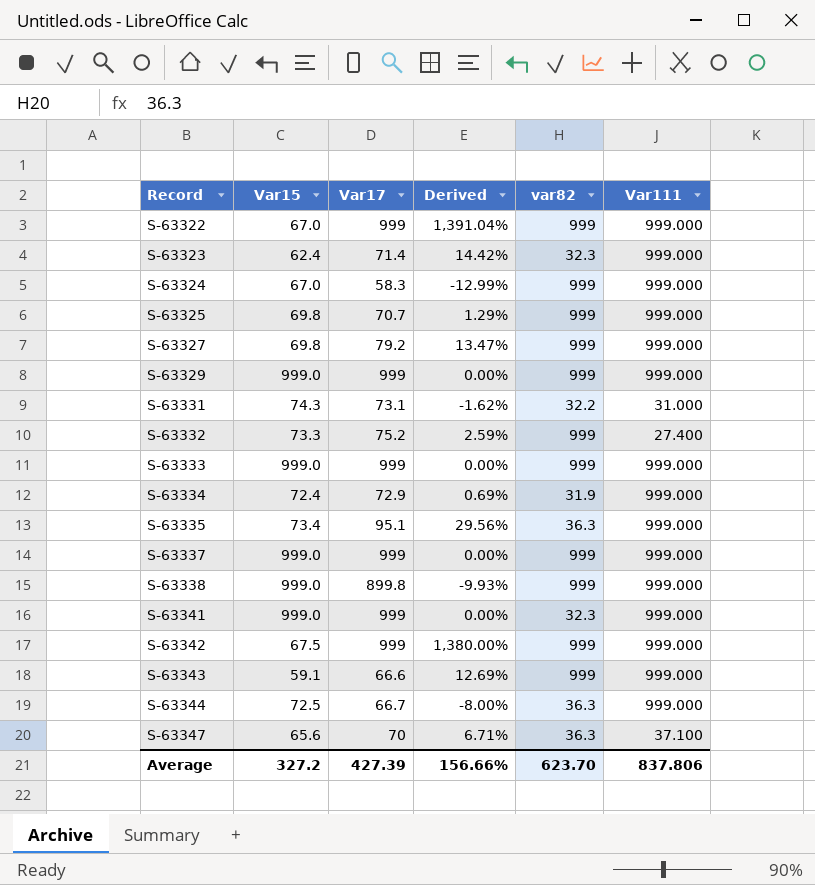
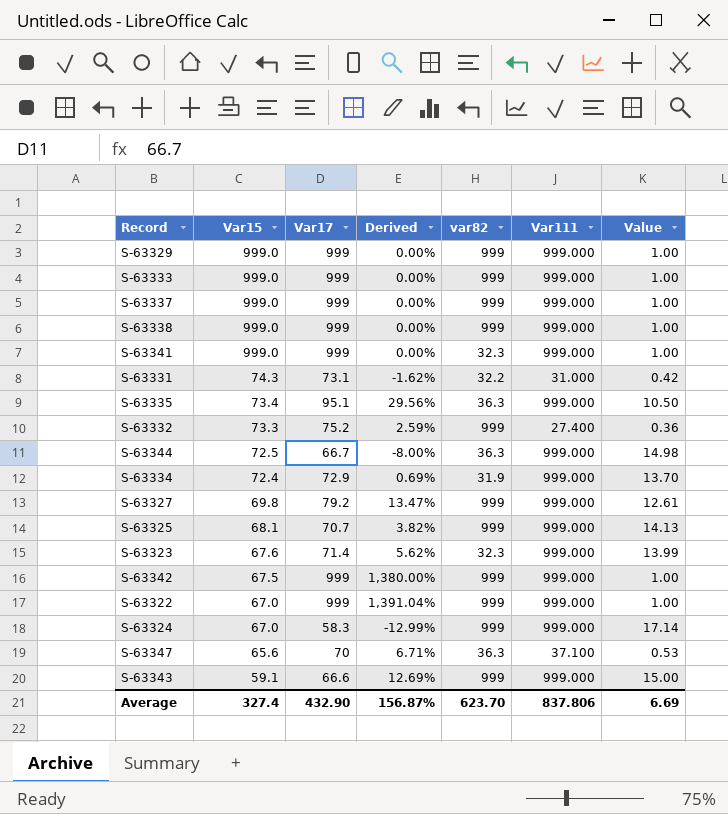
row order: Record ascending -> Var15 descending
column Value | formula: none -> [Var111] / [Var17]
S-63338 | Var17: 899.8 -> 999
S-63338 | Derived: -9.93% -> 0.00%
S-63325 | Var15: 69.8 -> 68.1
S-63325 | Derived: 1.29% -> 3.82%
S-63323 | Var15: 62.4 -> 67.6
S-63323 | Derived: 14.42% -> 5.62%
Average | Var15: 327.2 -> 327.4
Average | Var17: 427.39 -> 432.90
Average | Derived: 156.66% -> 156.87%

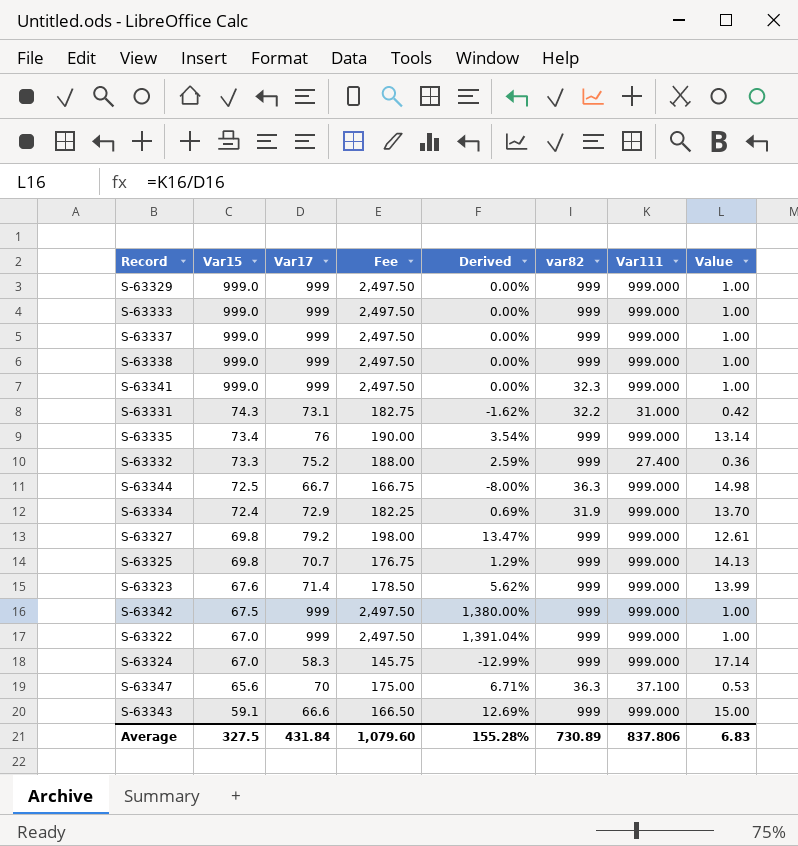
column Fee | formula: none -> [Var17] * 2.5
S-63335 | Var17: 95.1 -> 76
S-63335 | Derived: 29.56% -> 3.54%
S-63335 | var82: 36.3 -> 999
S-63335 | Value: 10.50 -> 13.14
S-63325 | Var15: 68.1 -> 69.8
S-63325 | Derived: 3.82% -> 1.29%
S-63323 | var82: 32.3 -> 999
Average | Var15: 327.4 -> 327.5
Average | Var17: 432.90 -> 431.84
Average | Derived: 156.87% -> 155.28%
Average | var82: 623.70 -> 730.89
Average | Value: 6.69 -> 6.83

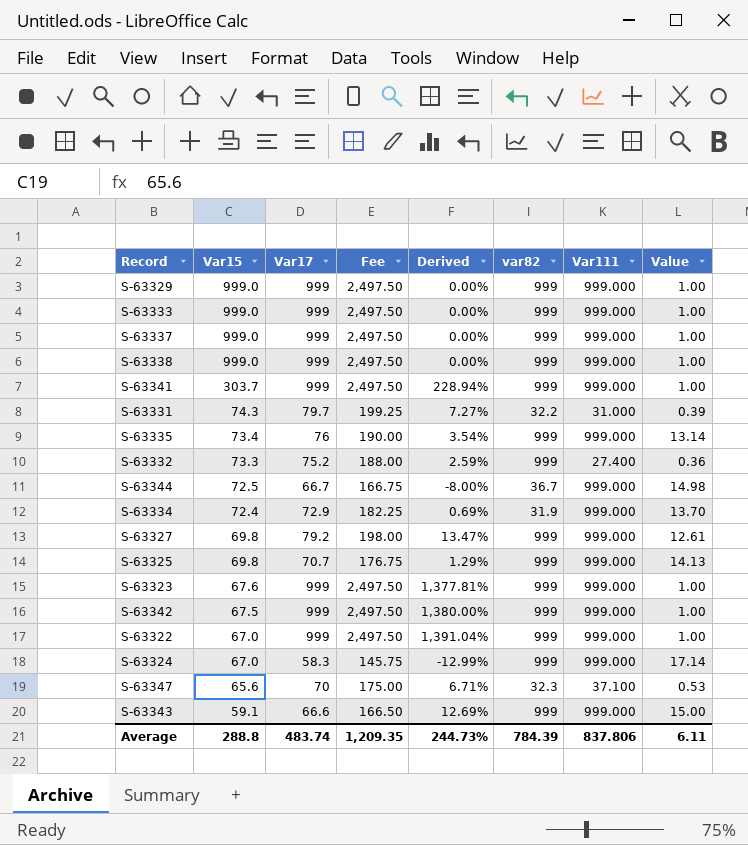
S-63341 | Var15: 999.0 -> 303.7
S-63341 | Derived: 0.00% -> 228.94%
S-63341 | var82: 32.3 -> 999
S-63331 | Var17: 73.1 -> 79.7
S-63331 | Fee: 182.75 -> 199.25
S-63331 | Derived: -1.62% -> 7.27%
S-63331 | Value: 0.42 -> 0.39
S-63344 | var82: 36.3 -> 36.7
S-63323 | Var17: 71.4 -> 999
S-63323 | Fee: 178.50 -> 2,497.50
S-63323 | Derived: 5.62% -> 1,377.81%
S-63323 | Value: 13.99 -> 1.00
S-63347 | var82: 36.3 -> 32.3
Average | Var15: 327.5 -> 288.8
Average | Var17: 431.84 -> 483.74
Average | Fee: 1,079.60 -> 1,209.35
Average | Derived: 155.28% -> 244.73%
Average | var82: 730.89 -> 784.39
Average | Value: 6.83 -> 6.11

